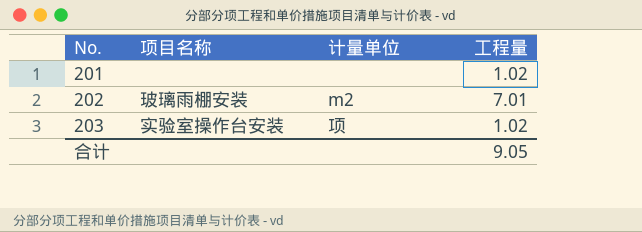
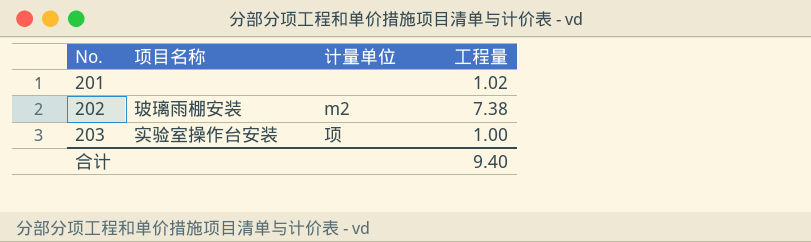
202 | 工程量: 7.01 -> 7.38
203 | 工程量: 1.02 -> 1.00
合计 | 工程量: 9.05 -> 9.40

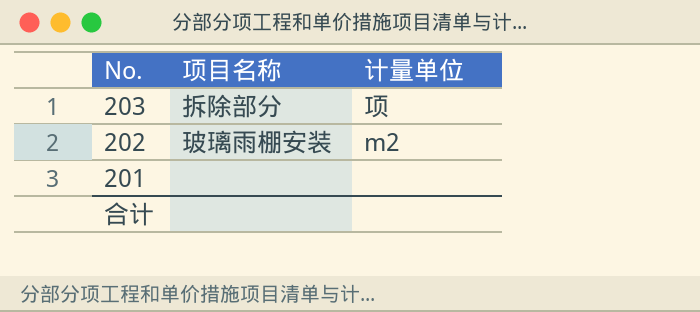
row order: No. ascending -> No. descending
column 工程量 | position: 4 -> none
203 | 项目名称: 实验室操作台安装 -> 拆除部分

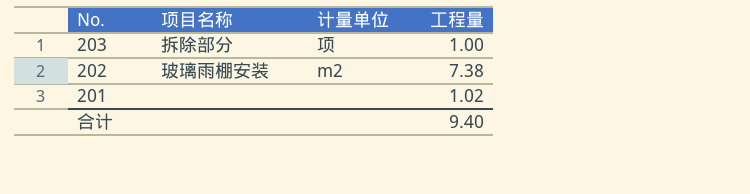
column 工程量 | position: none -> 4

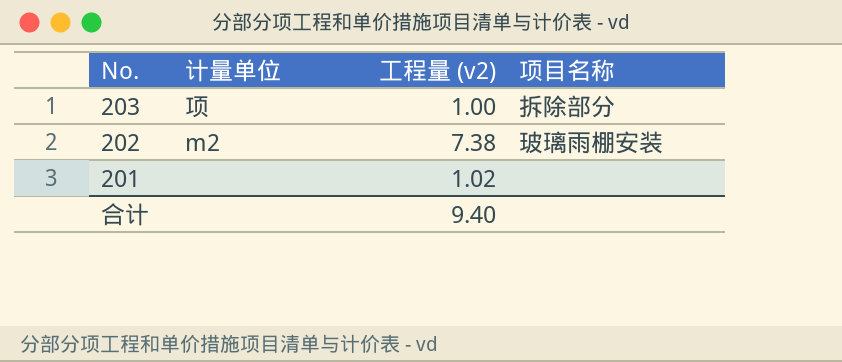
column name: 工程量 -> 工程量 (v2)
column 项目名称 | position: 2 -> 4

